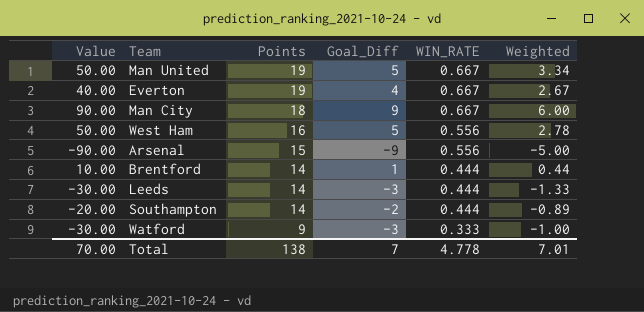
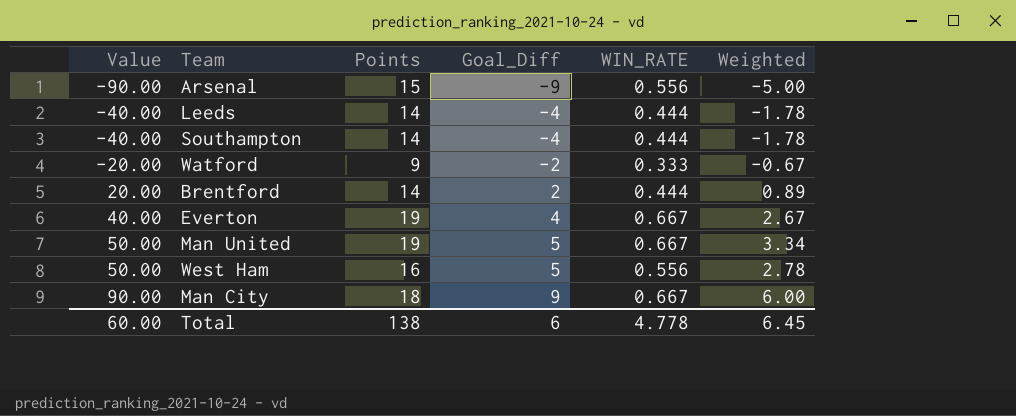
row order: Points descending -> Value ascending
Leeds | Value: -30.00 -> -40.00
Leeds | Goal_Diff: -3 -> -4
Leeds | Weighted: -1.33 -> -1.78
Southampton | Value: -20.00 -> -40.00
Southampton | Goal_Diff: -2 -> -4
Southampton | Weighted: -0.89 -> -1.78
Watford | Value: -30.00 -> -20.00
Watford | Goal_Diff: -3 -> -2
Watford | Weighted: -1.00 -> -0.67
Brentford | Value: 10.00 -> 20.00
Brentford | Goal_Diff: 1 -> 2
Brentford | Weighted: 0.44 -> 0.89
Total | Value: 70.00 -> 60.00
Total | Goal_Diff: 7 -> 6
Total | Weighted: 7.01 -> 6.45

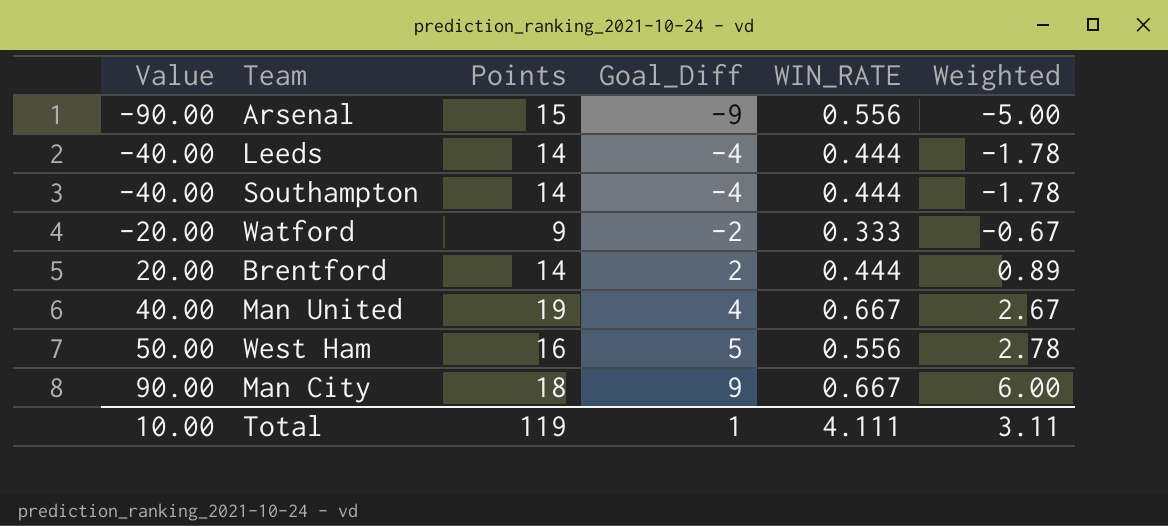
row Everton: 40.00 | 19 | 4 | 0.667 | 2.67 -> none
Man United | Value: 50.00 -> 40.00
Man United | Goal_Diff: 5 -> 4
Man United | Weighted: 3.34 -> 2.67
Total | Value: 60.00 -> 10.00
Total | Points: 138 -> 119
Total | Goal_Diff: 6 -> 1
Total | WIN_RATE: 4.778 -> 4.111
Total | Weighted: 6.45 -> 3.11

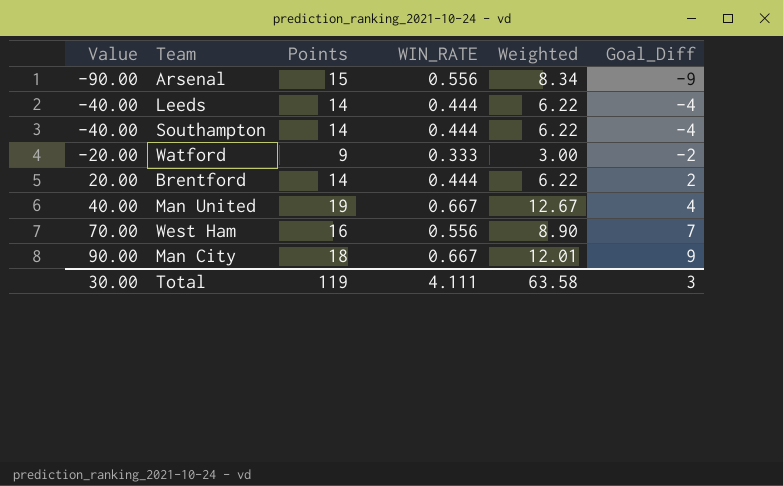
column Weighted | formula: [Goal_Diff] * [WIN_RATE] -> [Points] * [WIN_RATE]
column Goal_Diff | position: 4 -> 6
West Ham | Value: 50.00 -> 70.00
West Ham | Goal_Diff: 5 -> 7
Total | Value: 10.00 -> 30.00
Total | Weighted: 3.11 -> 63.58
Total | Goal_Diff: 1 -> 3

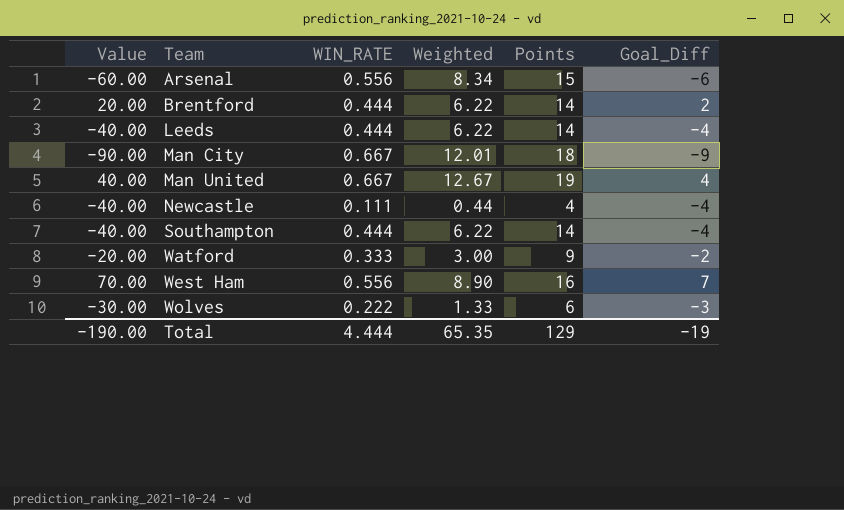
row order: Value ascending -> Team ascending
column Points | position: 3 -> 5
Arsenal | Value: -90.00 -> -60.00
Arsenal | Goal_Diff: -9 -> -6
Man City | Value: 90.00 -> -90.00
Man City | Goal_Diff: 9 -> -9
row Newcastle: none -> -40.00 | 0.111 | 0.44 | 4 | -4
row Wolves: none -> -30.00 | 0.222 | 1.33 | 6 | -3
Total | Value: 30.00 -> -190.00
Total | WIN_RATE: 4.111 -> 4.444
Total | Weighted: 63.58 -> 65.35
Total | Points: 119 -> 129
Total | Goal_Diff: 3 -> -19

